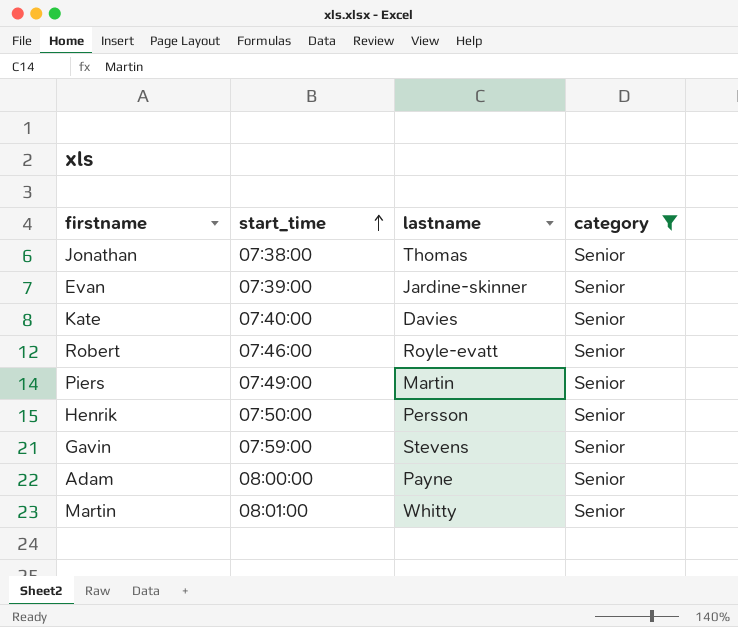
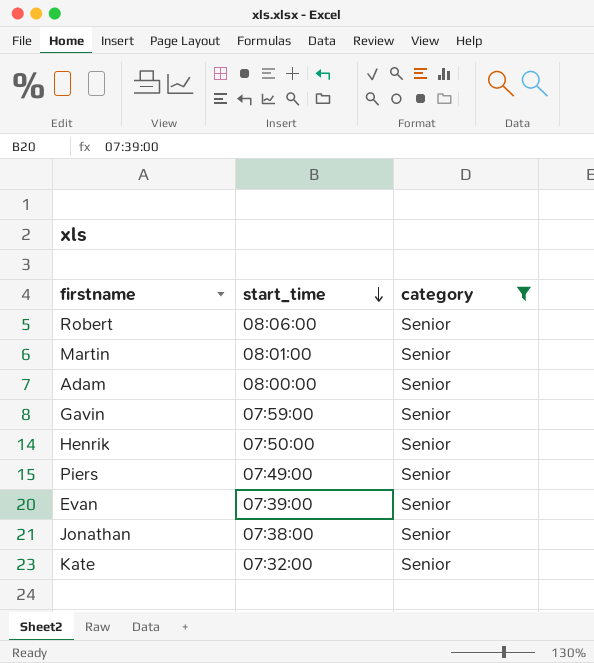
row order: start_time ascending -> start_time descending
column lastname | position: 3 -> none
Robert | start_time: 07:46:00 -> 08:06:00
Kate | start_time: 07:40:00 -> 07:32:00

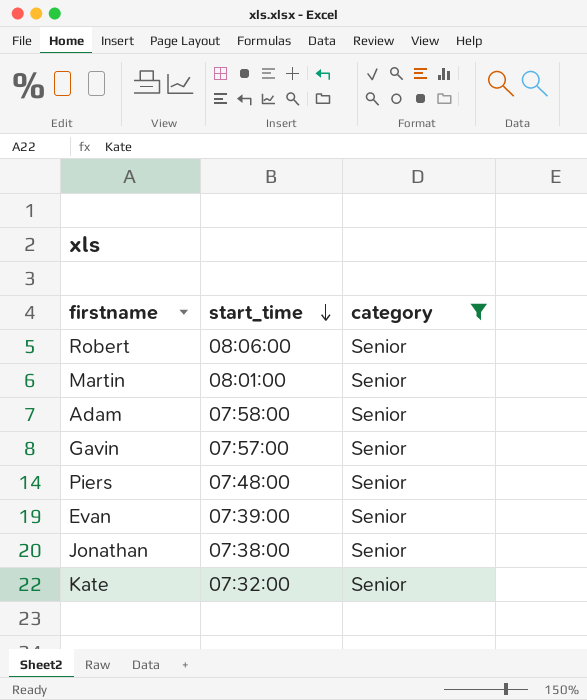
row Henrik: 07:50:00 | Senior -> none
Adam | start_time: 08:00:00 -> 07:58:00
Gavin | start_time: 07:59:00 -> 07:57:00
Piers | start_time: 07:49:00 -> 07:48:00

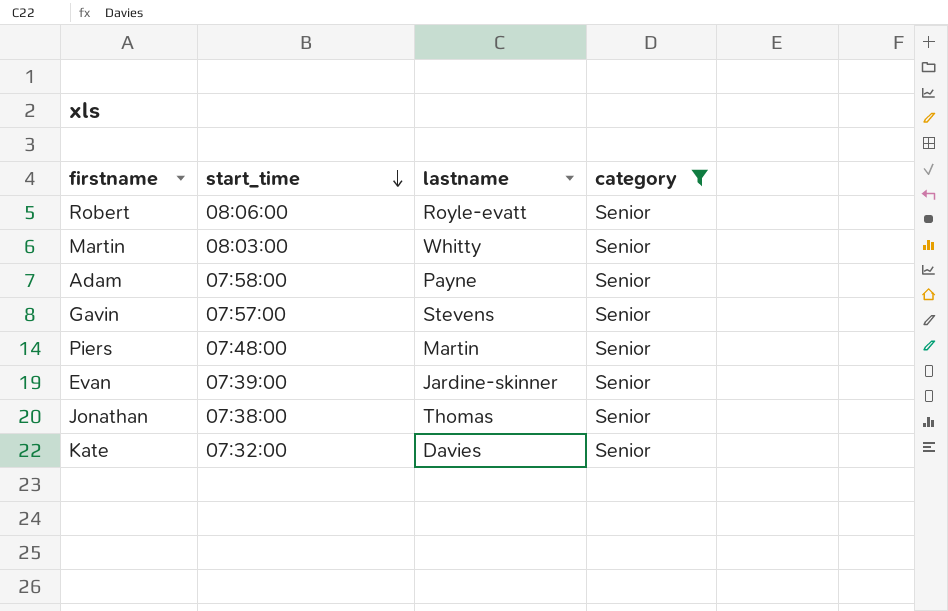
column lastname | position: none -> 3
Martin | start_time: 08:01:00 -> 08:03:00

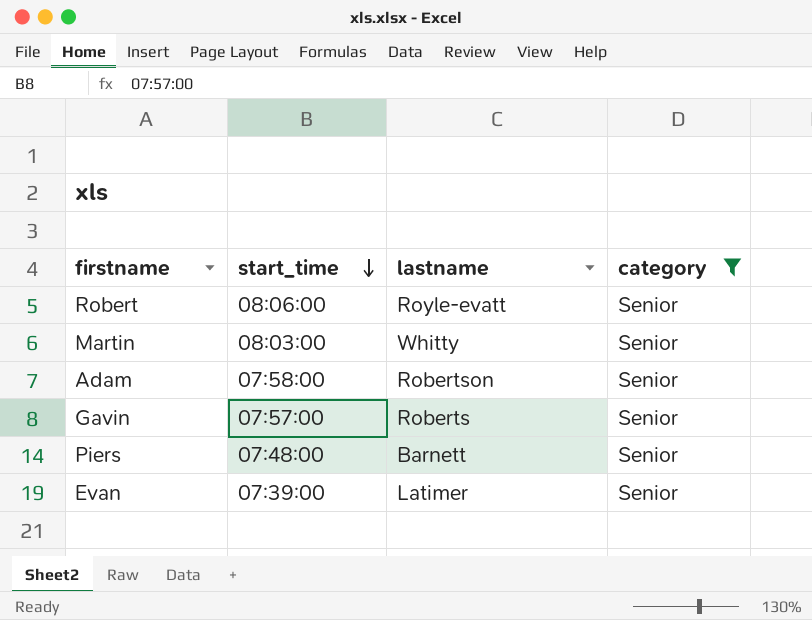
row Jonathan: 07:38:00 | Thomas | Senior -> none
row Kate: 07:32:00 | Davies | Senior -> none
Adam | lastname: Payne -> Robertson
Gavin | lastname: Stevens -> Roberts
Piers | lastname: Martin -> Barnett
Evan | lastname: Jardine-skinner -> Latimer

